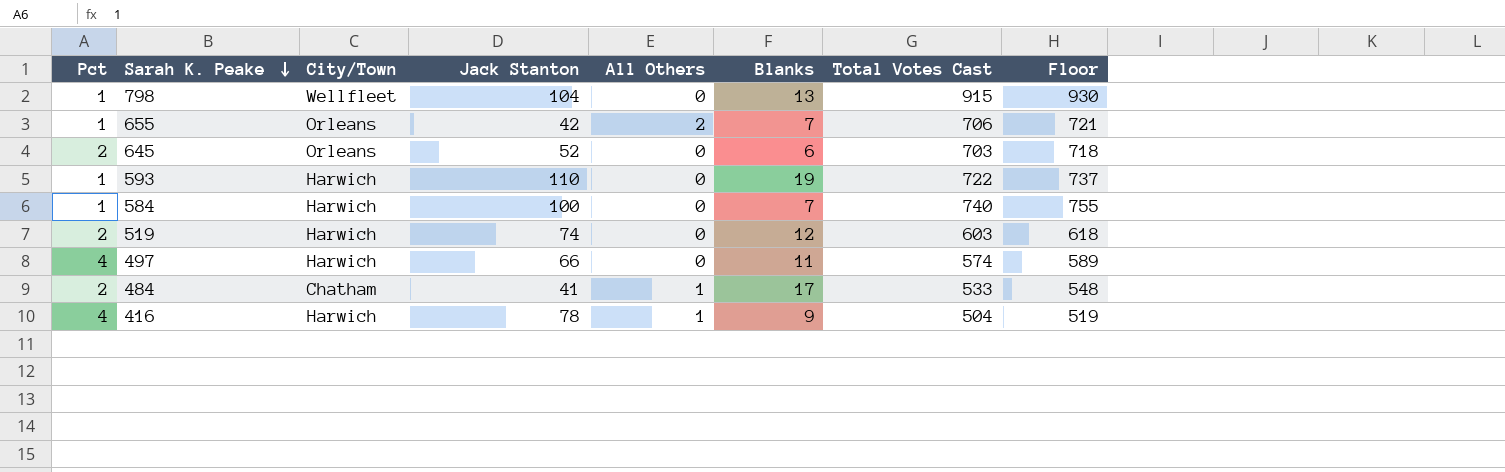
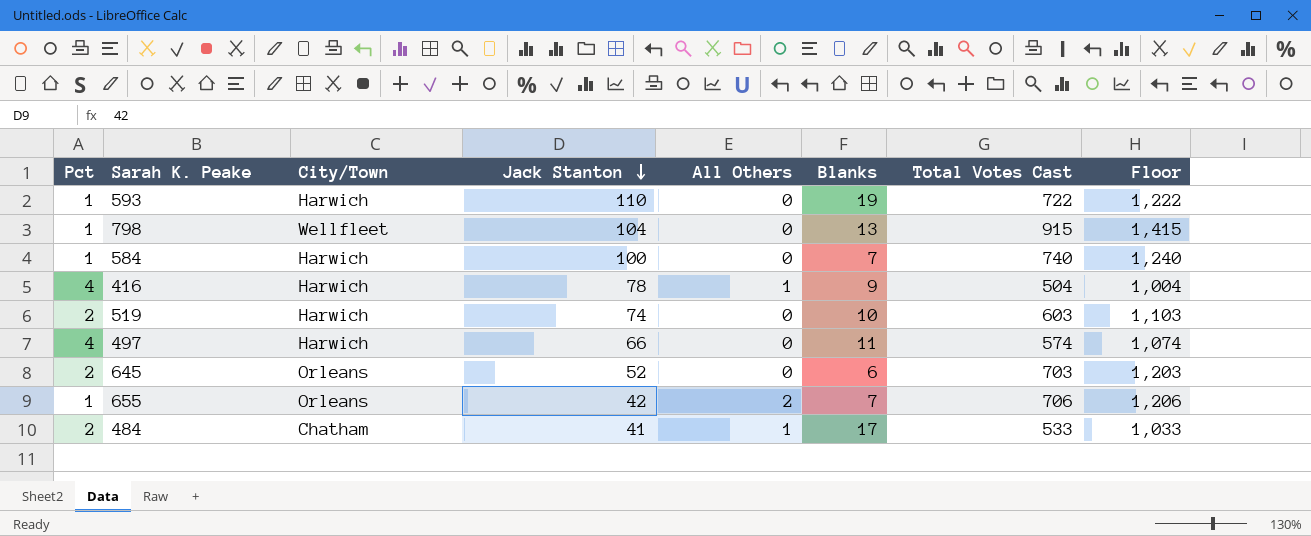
row order: Sarah K. Peake descending -> Jack Stanton descending
column Floor | formula: [Total Votes Cast] + 15 -> [Total Votes Cast] + 500
519 | Blanks: 12 -> 10

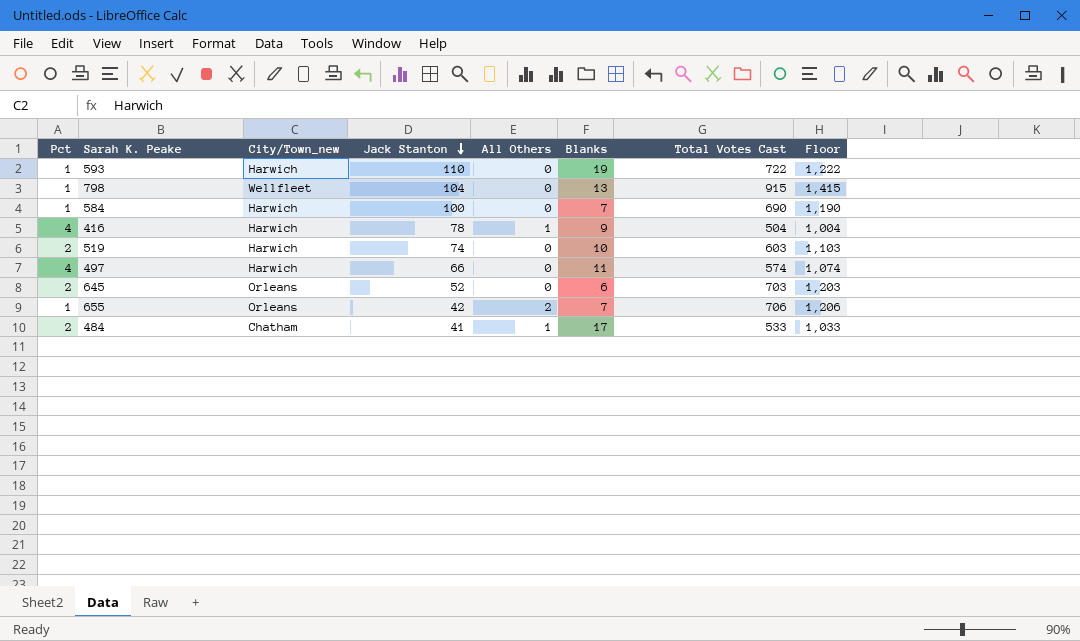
column name: City/Town -> City/Town_new
584 | Total Votes Cast: 740 -> 690
584 | Floor: 1,240 -> 1,190

